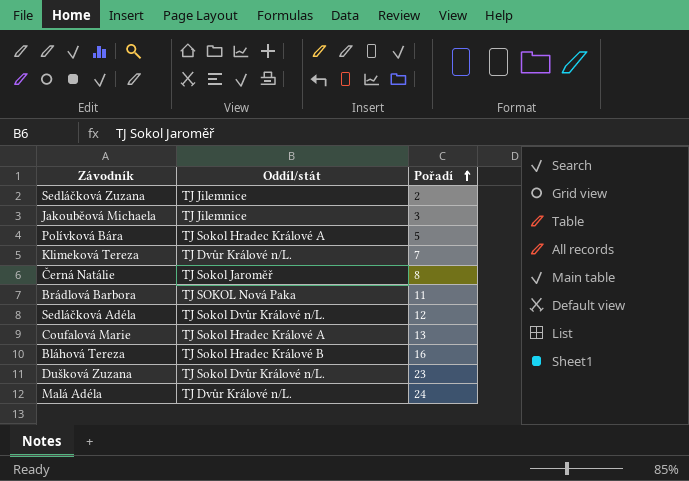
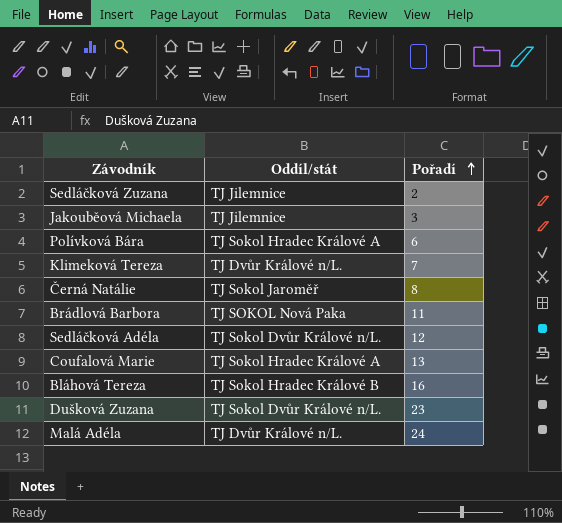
Polívková Bára | Pořadí: 5 -> 6

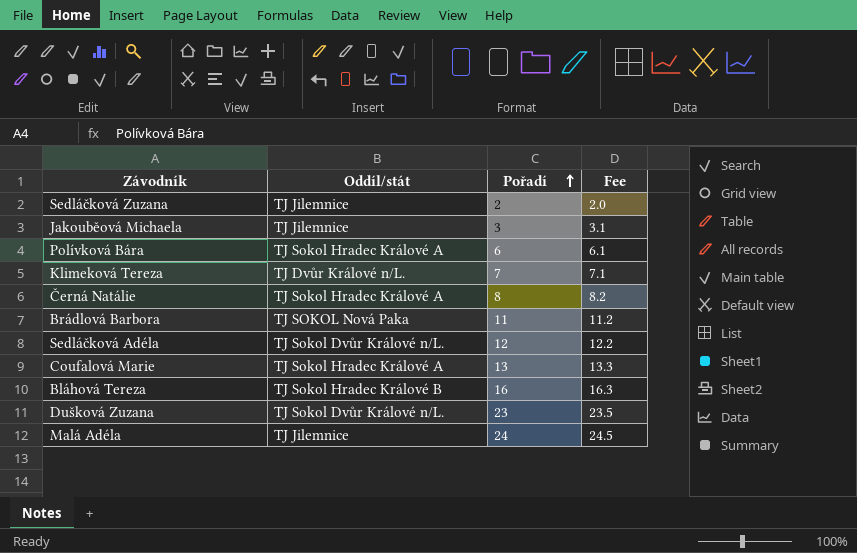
column Fee | formula: none -> [Pořadí] * 1.02
Černá Natálie | Oddíl/stát: TJ Sokol Jaroměř -> TJ Sokol Hradec Králové A
Malá Adéla | Oddíl/stát: TJ Dvůr Králové n/L. -> TJ Jilemnice

